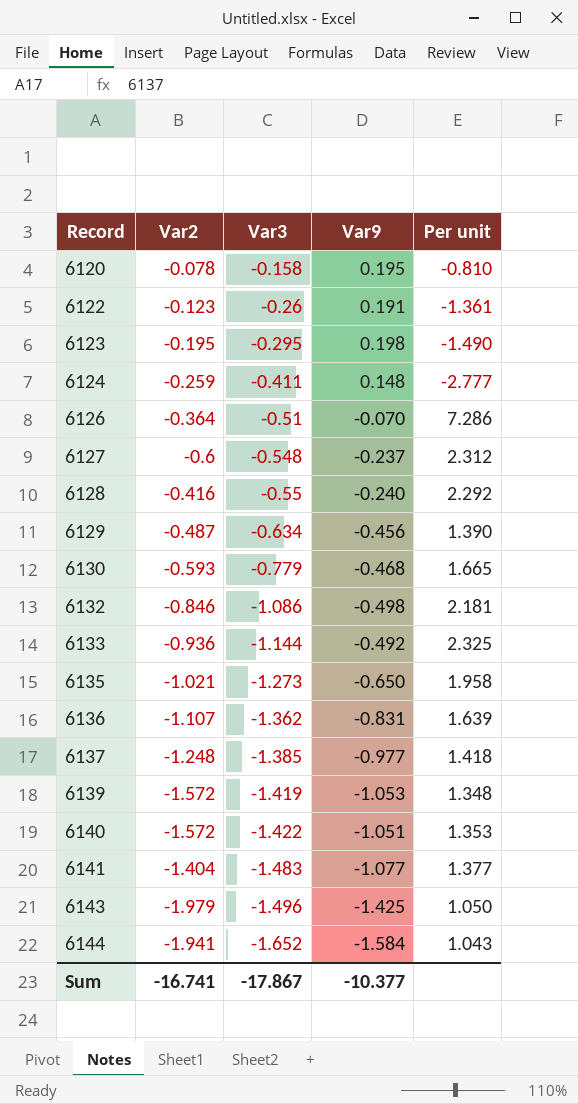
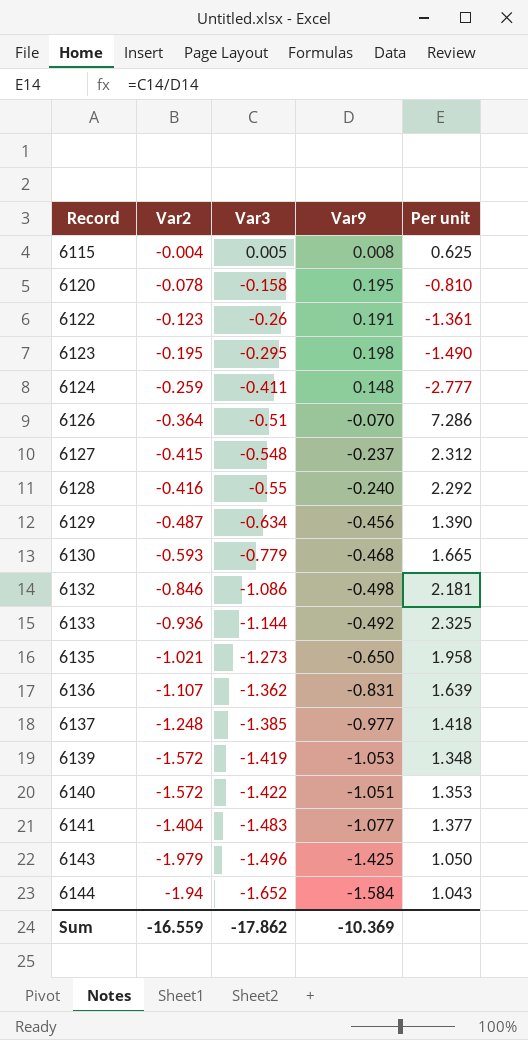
row 6115: none -> -0.004 | 0.005 | 0.008 | 0.625
6127 | Var2: -0.6 -> -0.415
6144 | Var2: -1.941 -> -1.94
Sum | Var2: -16.741 -> -16.559
Sum | Var3: -17.867 -> -17.862
Sum | Var9: -10.377 -> -10.369

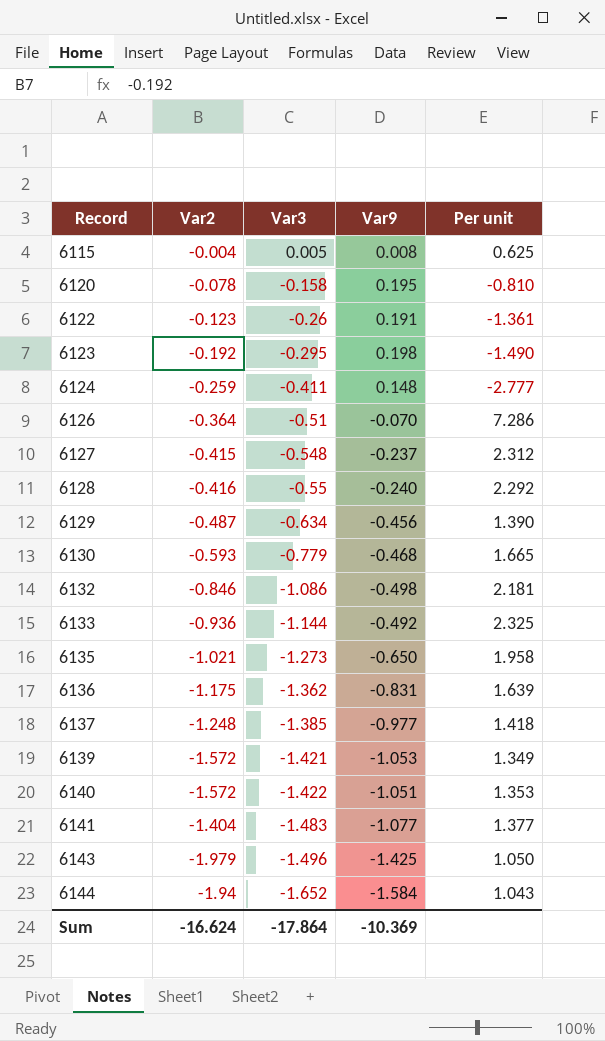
6123 | Var2: -0.195 -> -0.192
6136 | Var2: -1.107 -> -1.175
6139 | Var3: -1.419 -> -1.421
6139 | Per unit: 1.348 -> 1.349
Sum | Var2: -16.559 -> -16.624
Sum | Var3: -17.862 -> -17.864

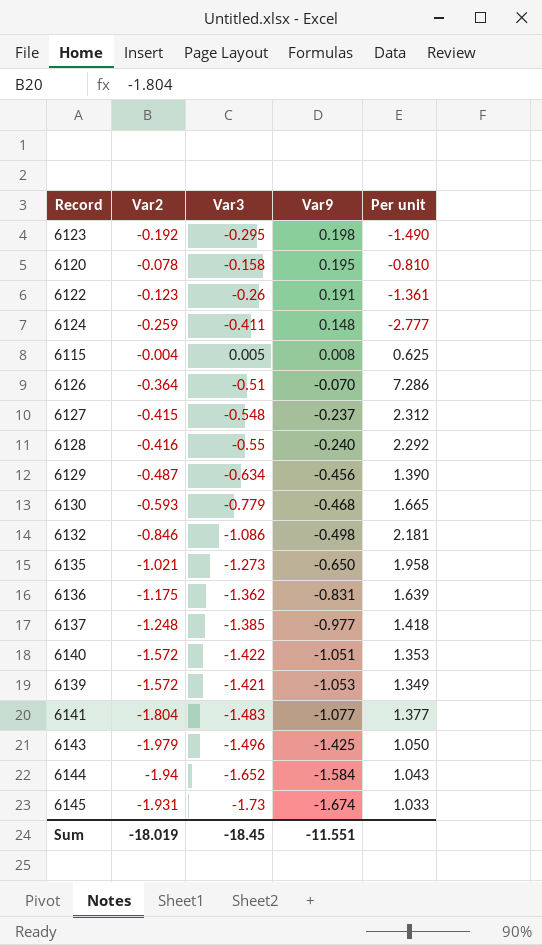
row order: Record ascending -> Var9 descending
row 6133: -0.936 | -1.144 | -0.492 | 2.325 -> none
6141 | Var2: -1.404 -> -1.804
row 6145: none -> -1.931 | -1.73 | -1.674 | 1.033
Sum | Var2: -16.624 -> -18.019
Sum | Var3: -17.864 -> -18.45
Sum | Var9: -10.369 -> -11.551

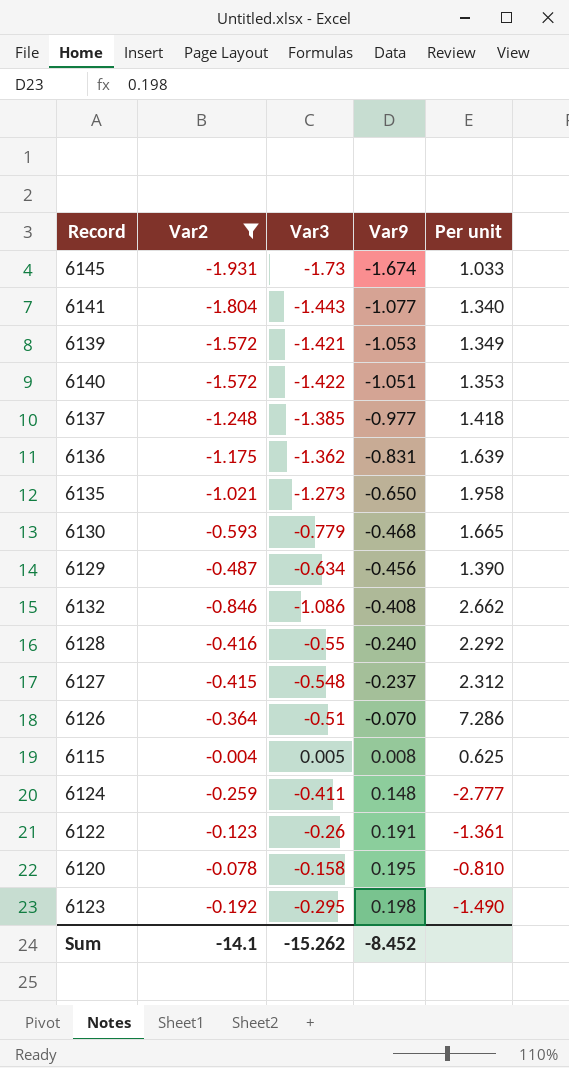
filter: none -> Var2 >= -1.931
row order: Var9 descending -> Var9 ascending
6141 | Var3: -1.483 -> -1.443
6141 | Per unit: 1.377 -> 1.340
6132 | Var9: -0.498 -> -0.408
6132 | Per unit: 2.181 -> 2.662
Sum | Var2: -18.019 -> -14.1
Sum | Var3: -18.45 -> -15.262
Sum | Var9: -11.551 -> -8.452

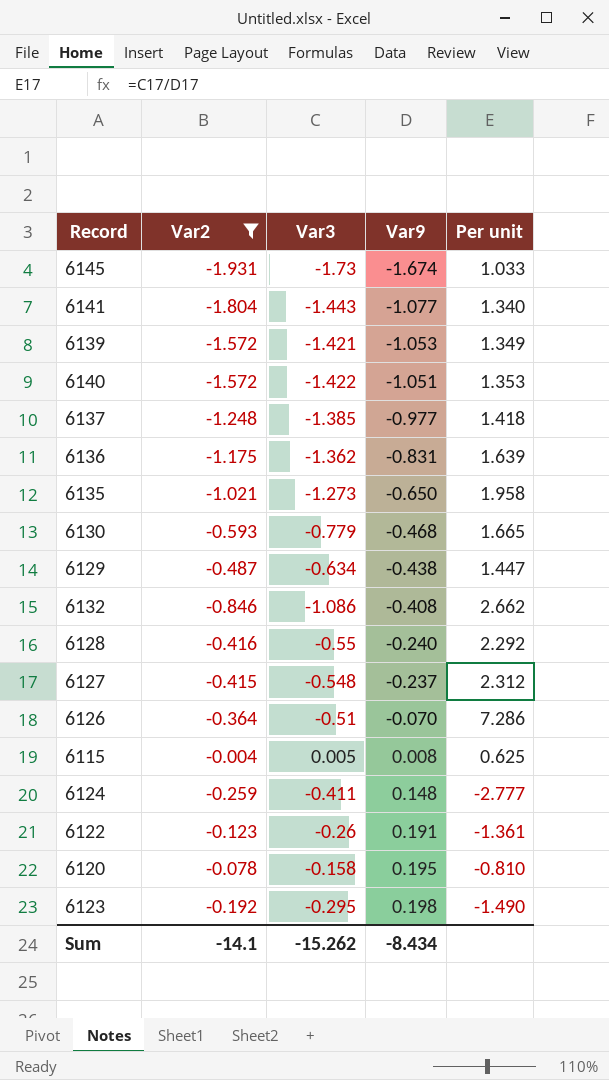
6129 | Var9: -0.456 -> -0.438
6129 | Per unit: 1.390 -> 1.447
Sum | Var9: -8.452 -> -8.434

